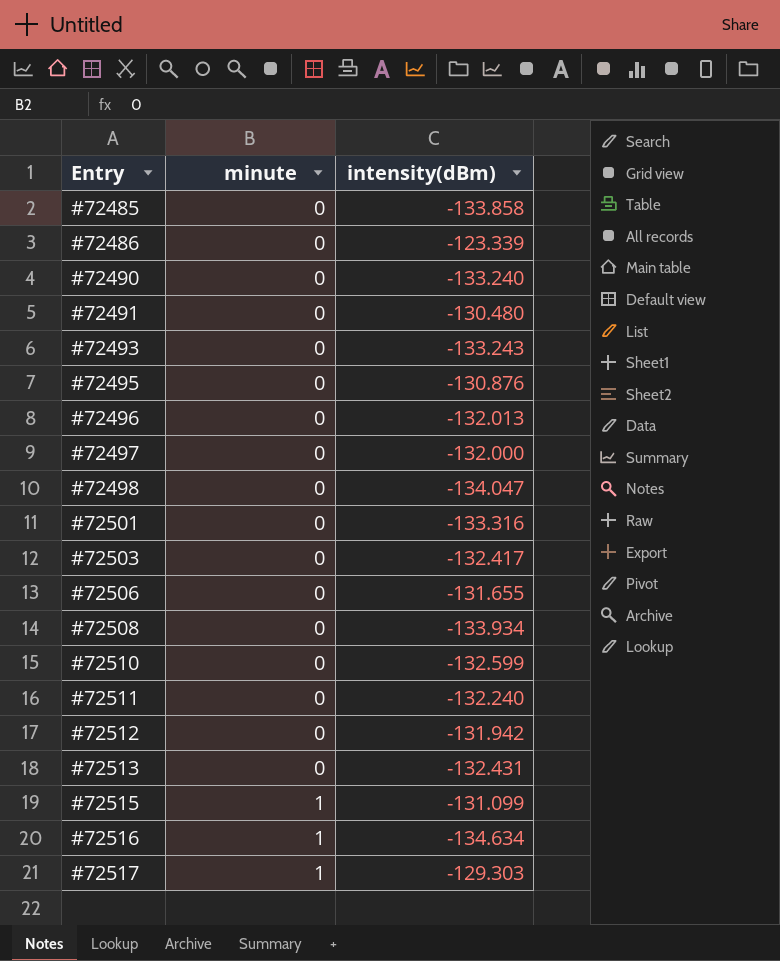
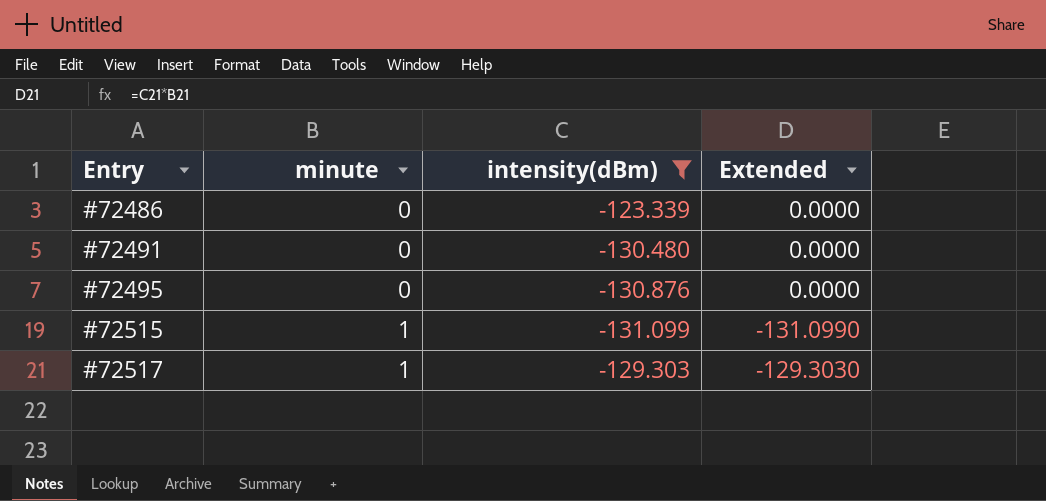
filter: none -> intensity(dBm) >= -131.099
column Extended | formula: none -> [minute] * [intensity(dBm)]

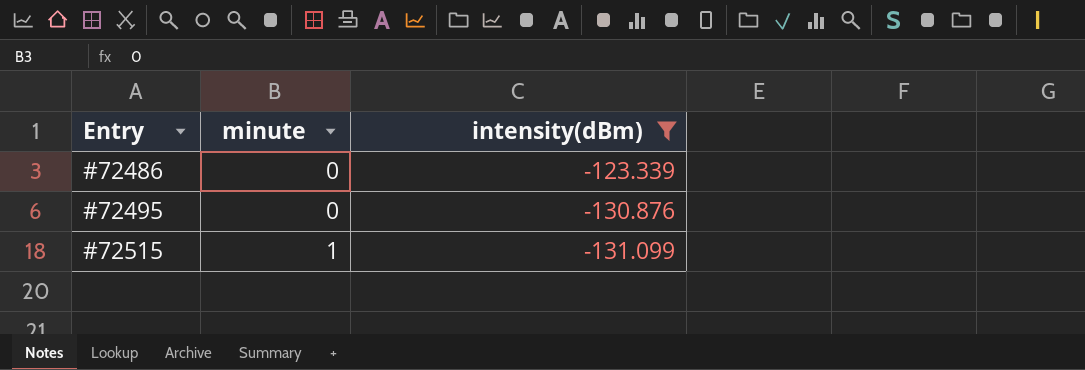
column Extended | formula: [minute] * [intensity(dBm)] -> none
row #72491: 0 | -130.480 | 0.0000 -> none
row #72517: 1 | -129.303 | -129.3030 -> none

